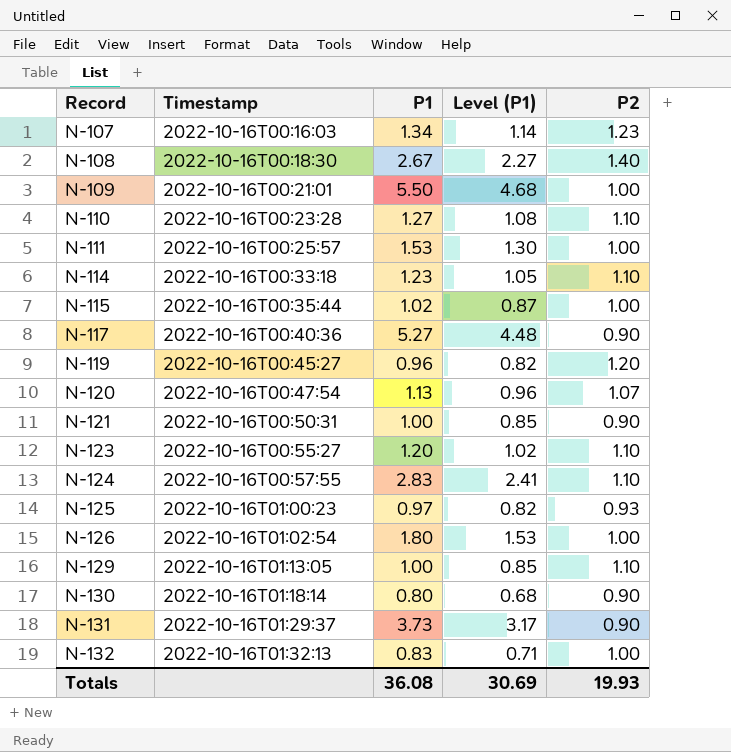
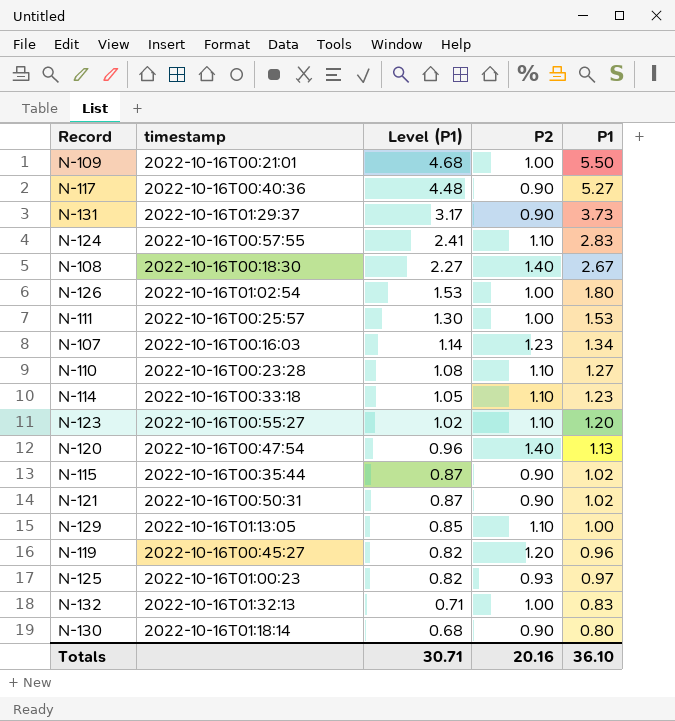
row order: Record ascending -> Level (P1) descending
column name: Timestamp -> timestamp
column P1 | position: 3 -> 5
N-120 | P2: 1.07 -> 1.40
N-115 | P2: 1.00 -> 0.90
N-121 | Level (P1): 0.85 -> 0.87
N-121 | P1: 1.00 -> 1.02
Totals | Level (P1): 30.69 -> 30.71
Totals | P2: 19.93 -> 20.16
Totals | P1: 36.08 -> 36.10

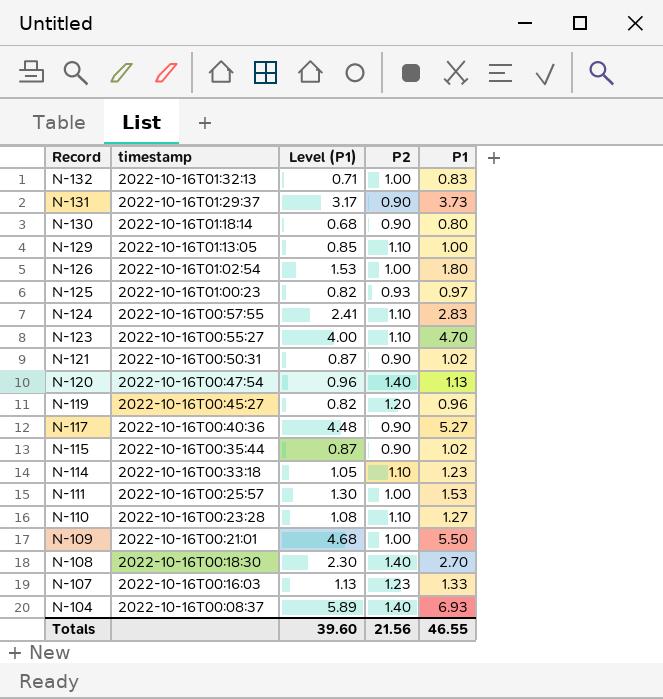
row order: Level (P1) descending -> Record descending
N-123 | Level (P1): 1.02 -> 4.00
N-123 | P1: 1.20 -> 4.70
N-108 | Level (P1): 2.27 -> 2.30
N-108 | P1: 2.67 -> 2.70
N-107 | Level (P1): 1.14 -> 1.13
N-107 | P1: 1.34 -> 1.33
row N-104: none -> 2022-10-16T00:08:37 | 5.89 | 1.40 | 6.93
Totals | Level (P1): 30.71 -> 39.60
Totals | P2: 20.16 -> 21.56
Totals | P1: 36.10 -> 46.55

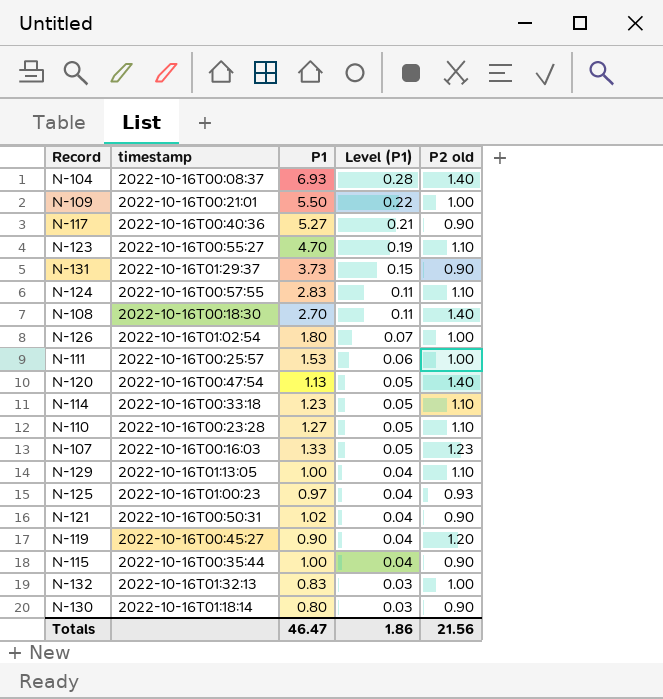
row order: Record descending -> Level (P1) descending
column P1 | position: 5 -> 3
column Level (P1) | formula: [P1] * 0.85 -> [P1] * 0.04
column name: P2 -> P2 old
N-119 | P1: 0.96 -> 0.90
N-115 | P1: 1.02 -> 1.00
Totals | P1: 46.55 -> 46.47
Totals | Level (P1): 39.60 -> 1.86

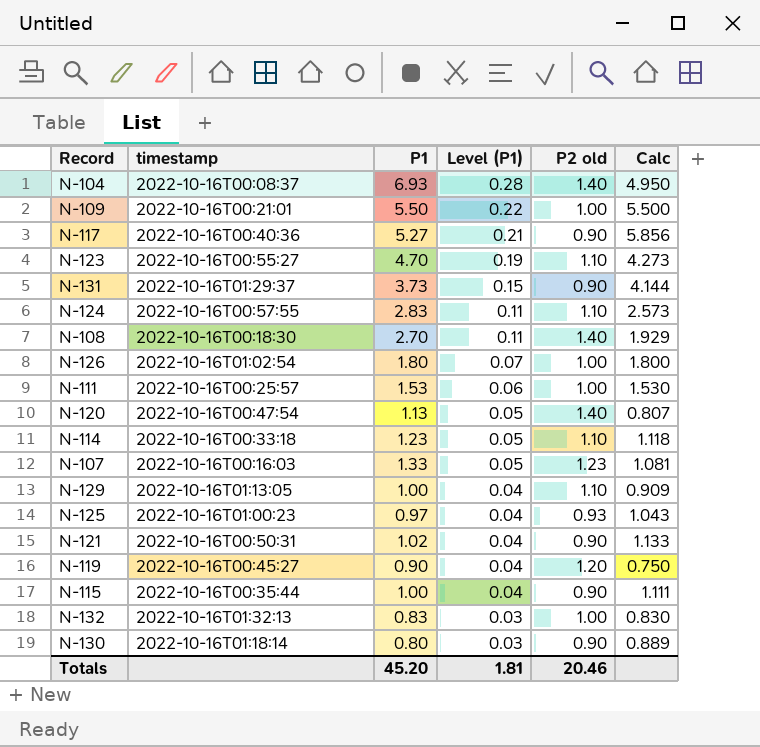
column Calc | formula: none -> [P1] / [P2 old]
row N-110: 2022-10-16T00:23:28 | 1.27 | 0.05 | 1.10 -> none
Totals | P1: 46.47 -> 45.20
Totals | Level (P1): 1.86 -> 1.81
Totals | P2 old: 21.56 -> 20.46

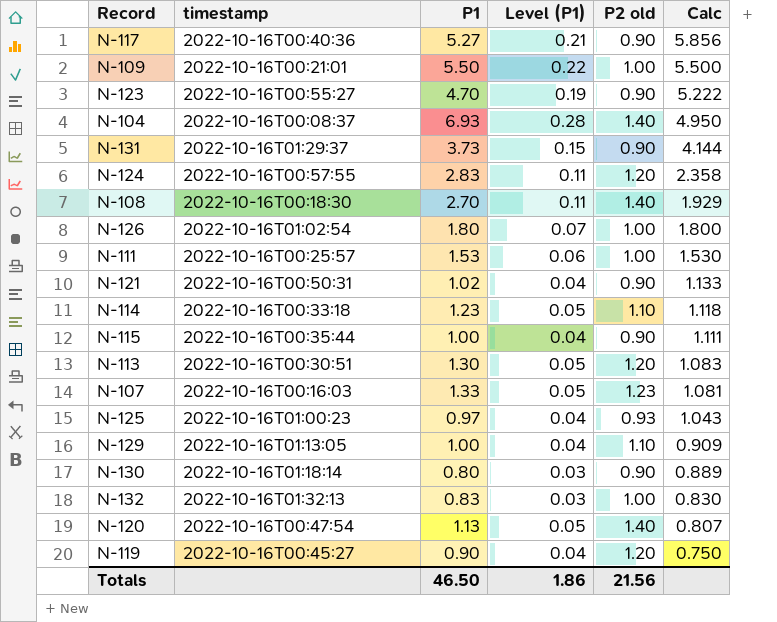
row order: Level (P1) descending -> Calc descending
N-123 | P2 old: 1.10 -> 0.90
N-123 | Calc: 4.273 -> 5.222
N-124 | P2 old: 1.10 -> 1.20
N-124 | Calc: 2.573 -> 2.358
row N-113: none -> 2022-10-16T00:30:51 | 1.30 | 0.05 | 1.20 | 1.083
Totals | P1: 45.20 -> 46.50
Totals | Level (P1): 1.81 -> 1.86
Totals | P2 old: 20.46 -> 21.56

